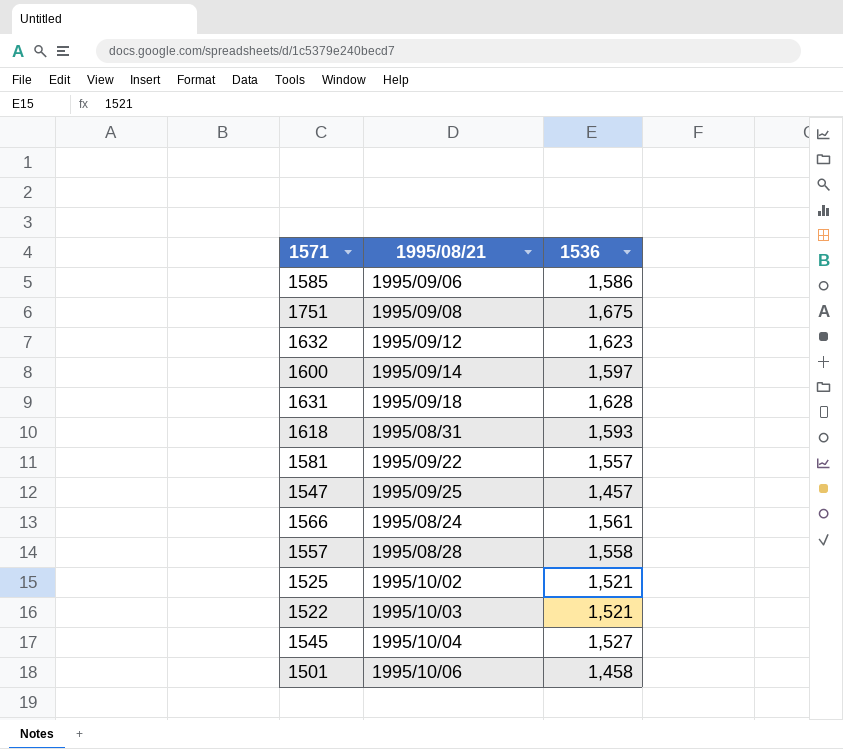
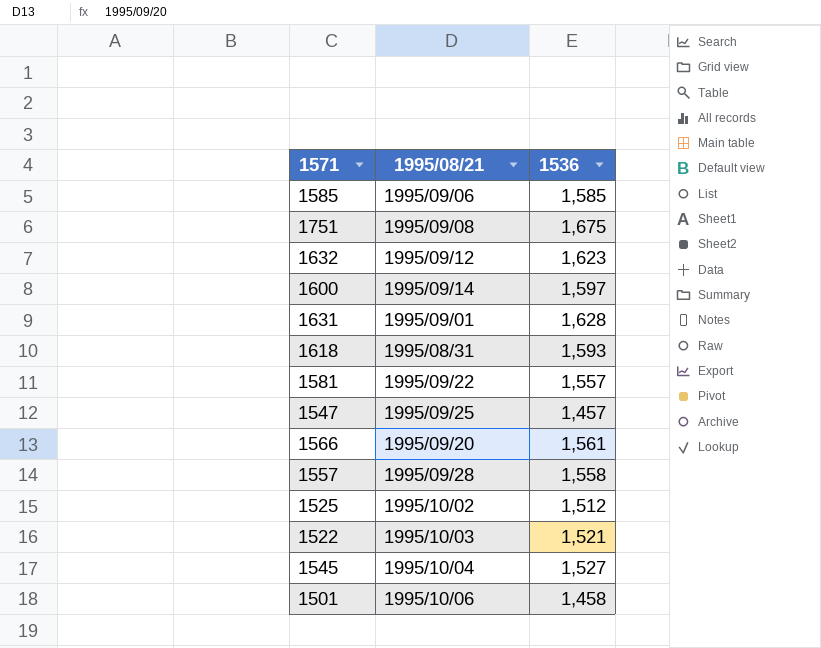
1585 | 1536: 1,586 -> 1,585
1631 | 1995/08/21: 1995/09/18 -> 1995/09/01
1566 | 1995/08/21: 1995/08/24 -> 1995/09/20
1557 | 1995/08/21: 1995/08/28 -> 1995/09/28
1525 | 1536: 1,521 -> 1,512

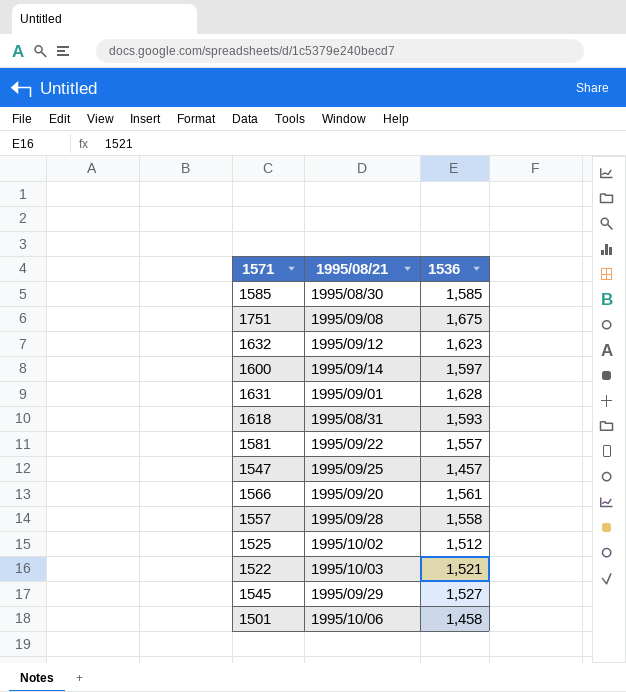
1585 | 1995/08/21: 1995/09/06 -> 1995/08/30
1545 | 1995/08/21: 1995/10/04 -> 1995/09/29

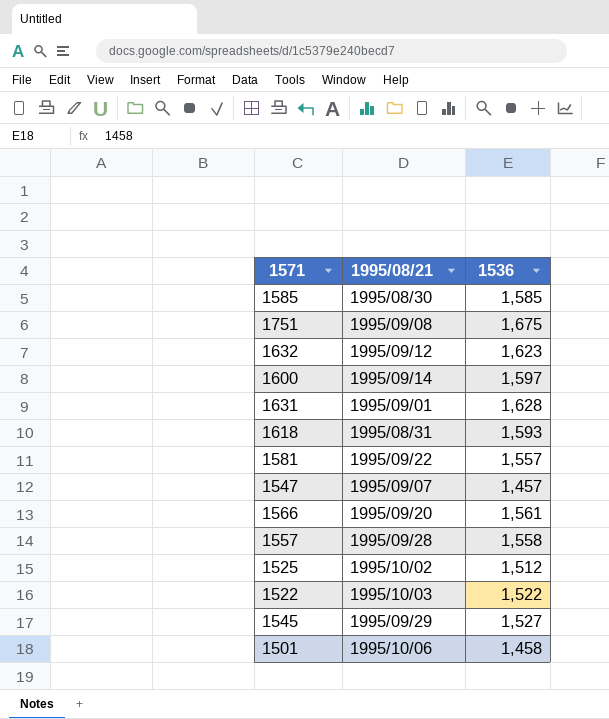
1547 | 1995/08/21: 1995/09/25 -> 1995/09/07
1522 | 1536: 1,521 -> 1,522

